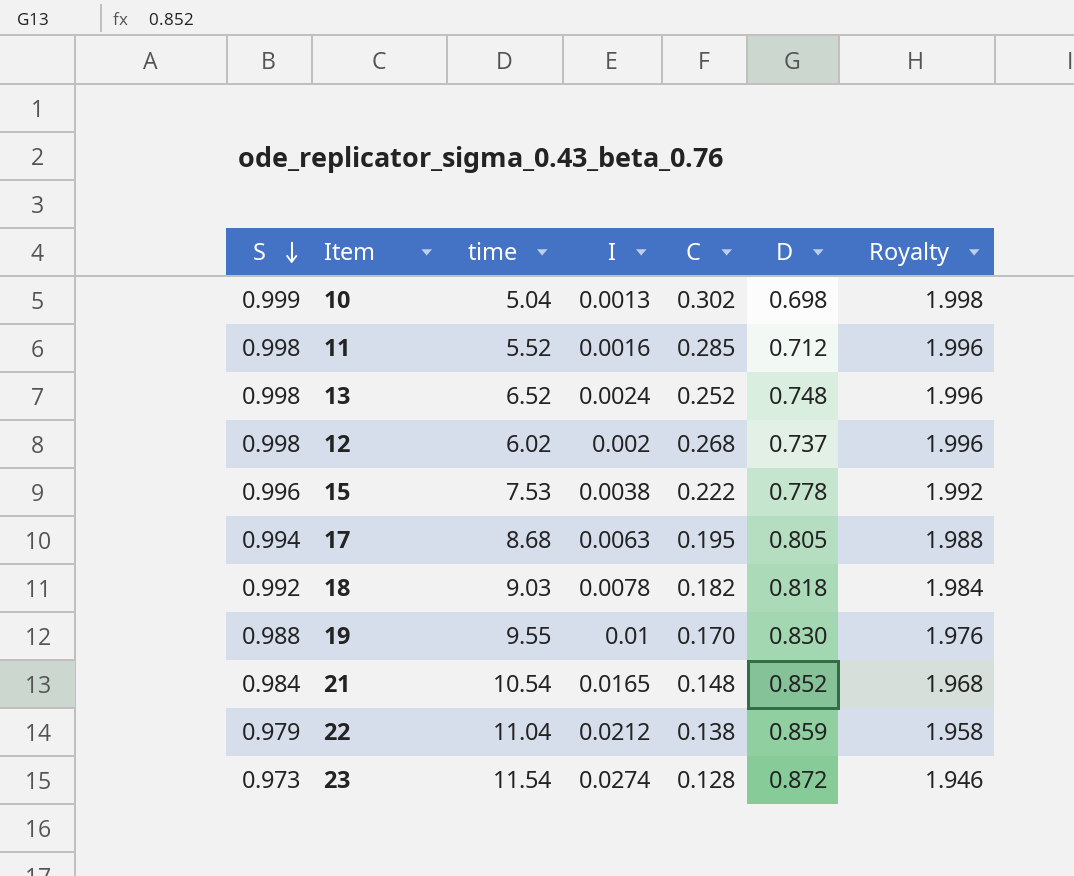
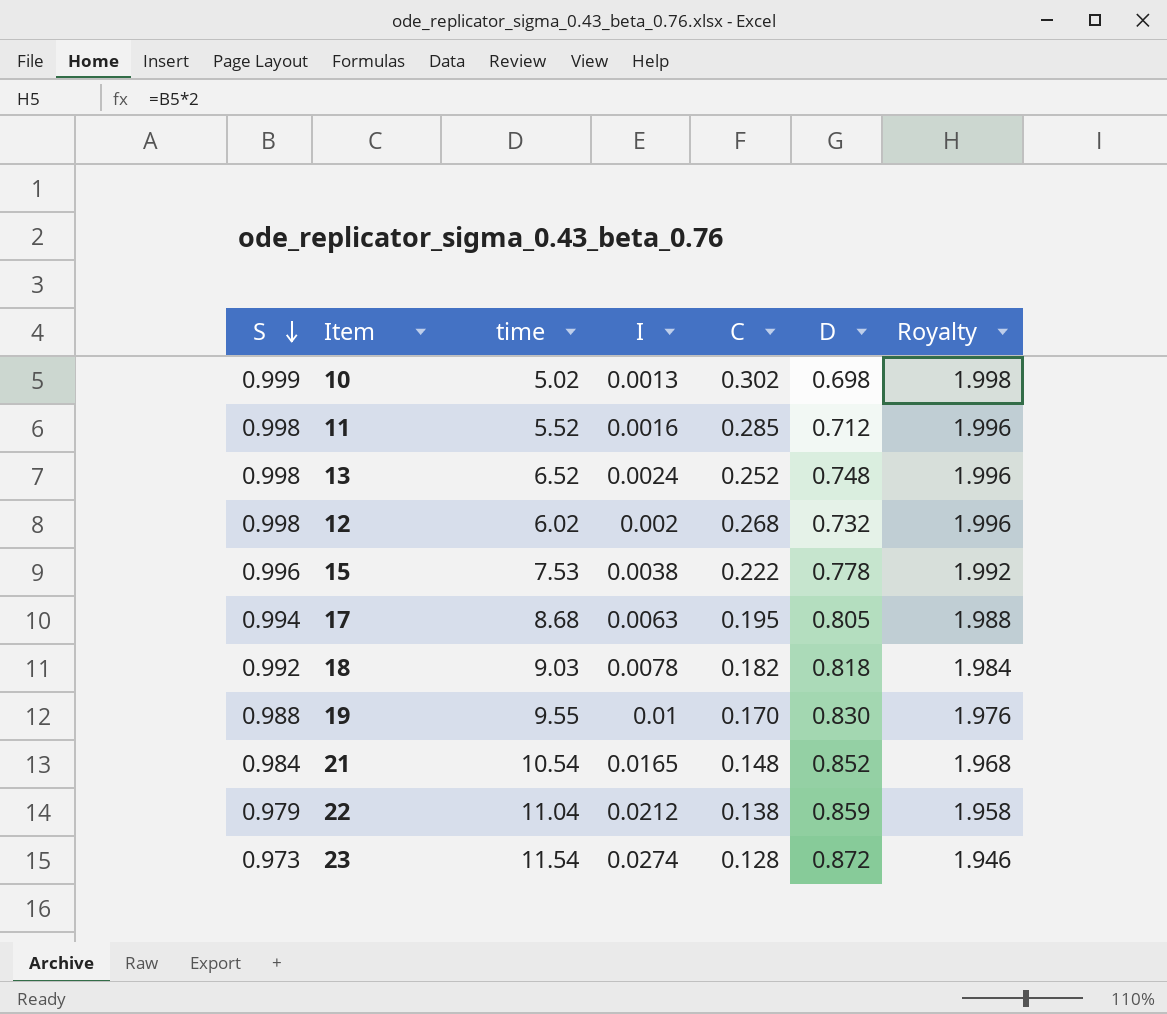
10 | time: 5.04 -> 5.02
12 | D: 0.737 -> 0.732

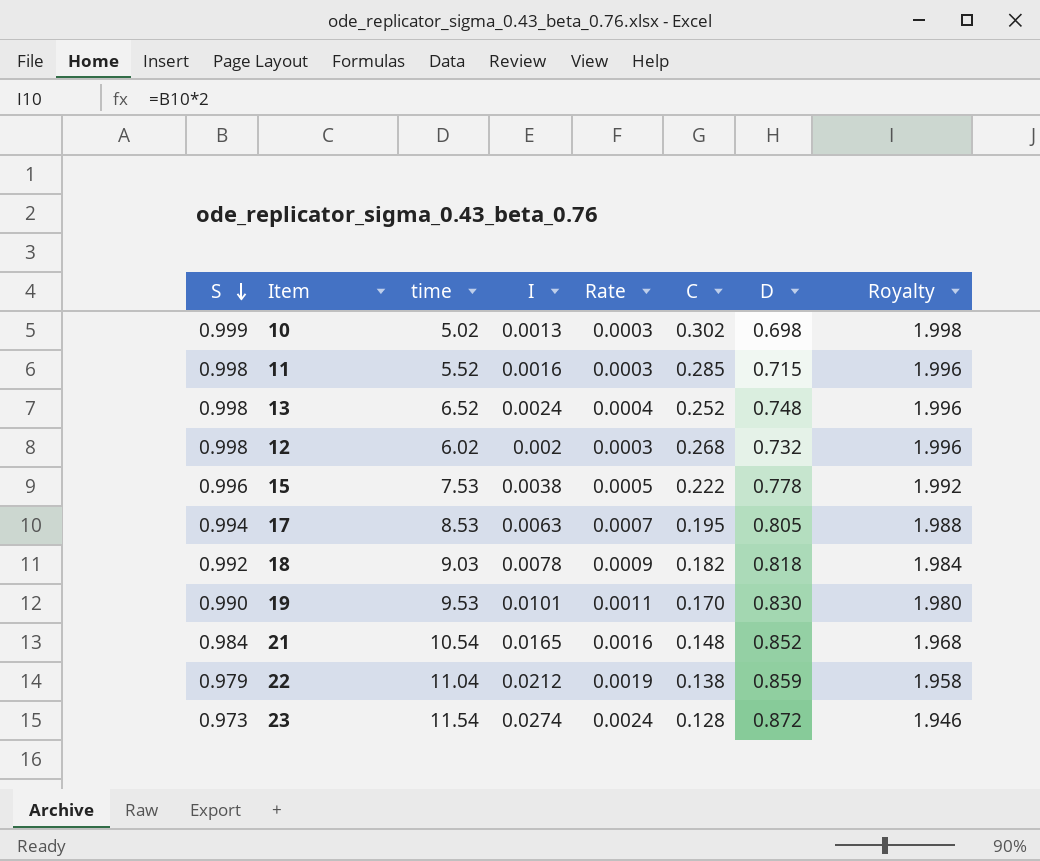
column Rate | formula: none -> [I] / [time]
11 | D: 0.712 -> 0.715
17 | time: 8.68 -> 8.53
19 | S: 0.988 -> 0.990
19 | time: 9.55 -> 9.53
19 | I: 0.01 -> 0.0101
19 | Royalty: 1.976 -> 1.980

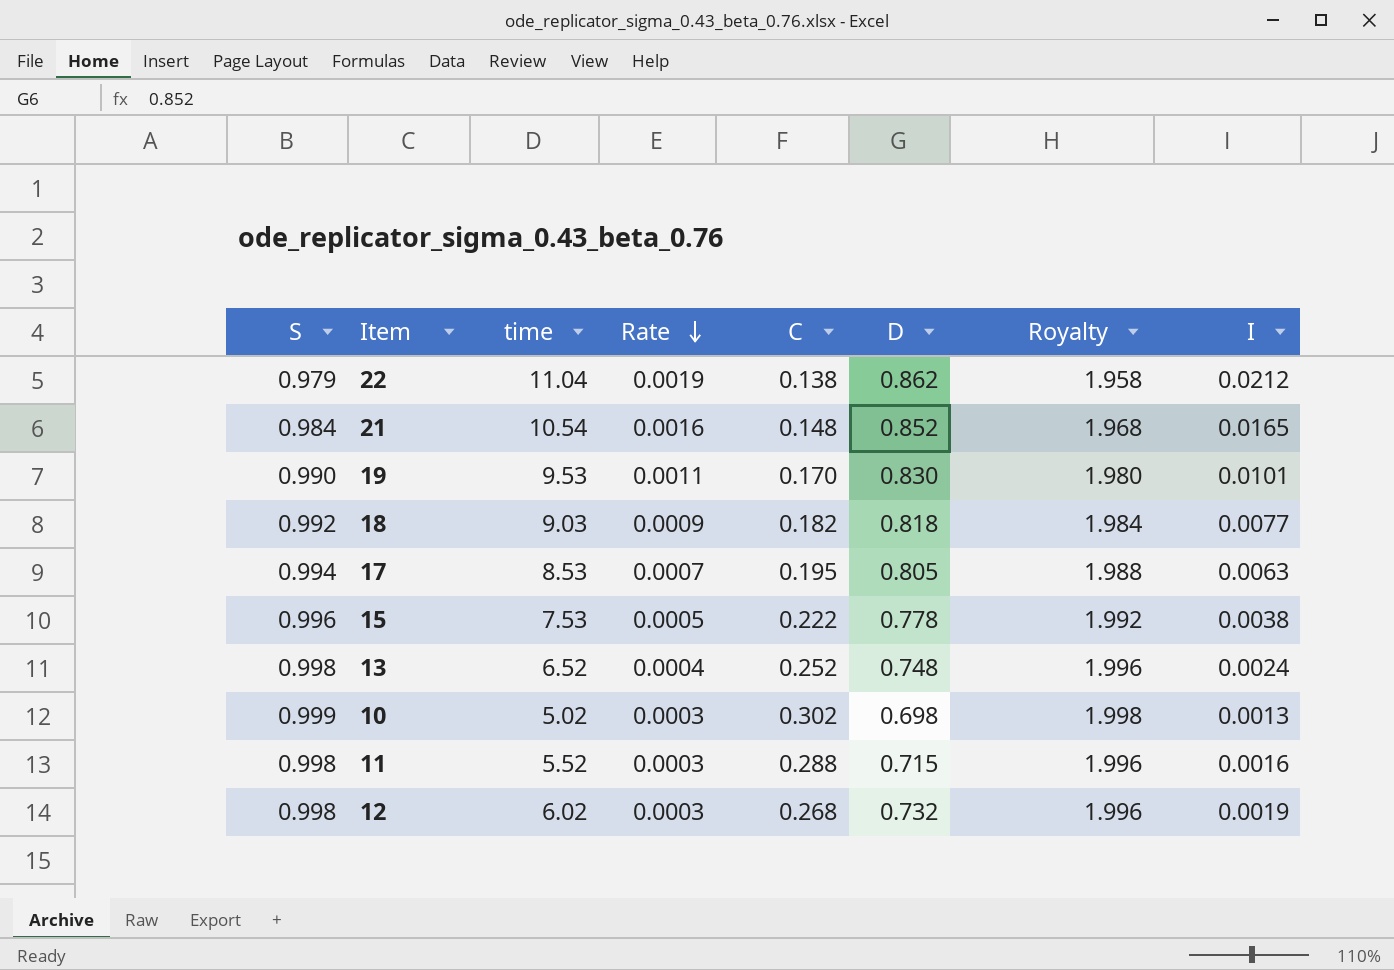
row order: S descending -> Rate descending
column I | position: 4 -> 8
row 23: 0.973 | 11.54 | 0.0274 | 0.0024 | 0.128 | 0.872 | 1.946 -> none
22 | D: 0.859 -> 0.862
18 | I: 0.0078 -> 0.0077
11 | C: 0.285 -> 0.288
12 | I: 0.002 -> 0.0019

